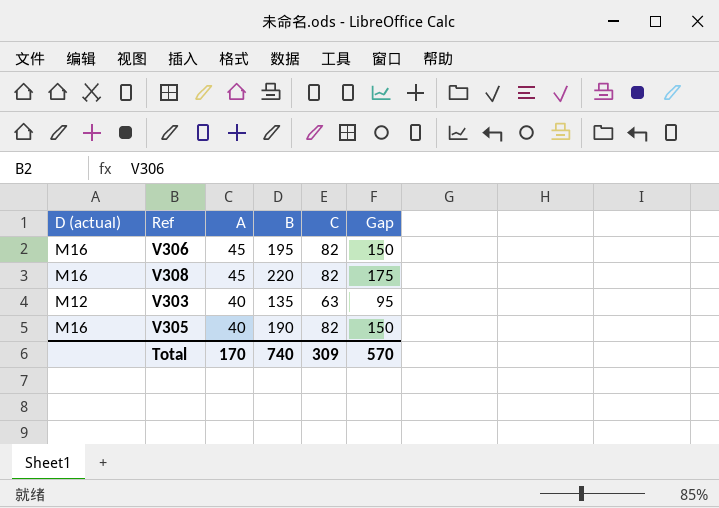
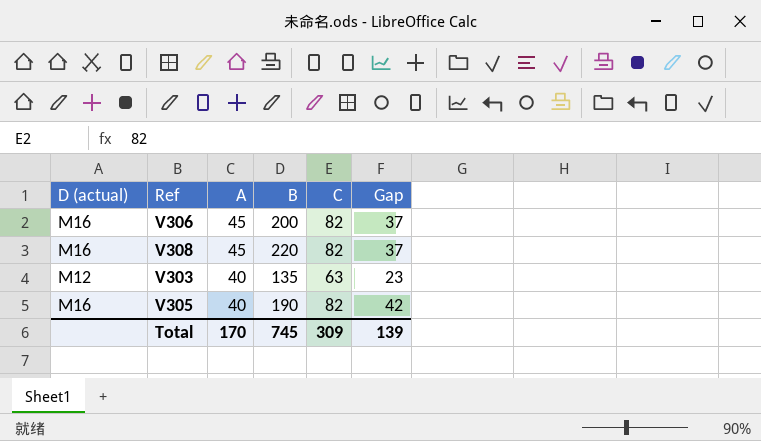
column Gap | formula: [B] - [A] -> [C] - [A]
V306 | B: 195 -> 200
Total | B: 740 -> 745
Total | Gap: 570 -> 139

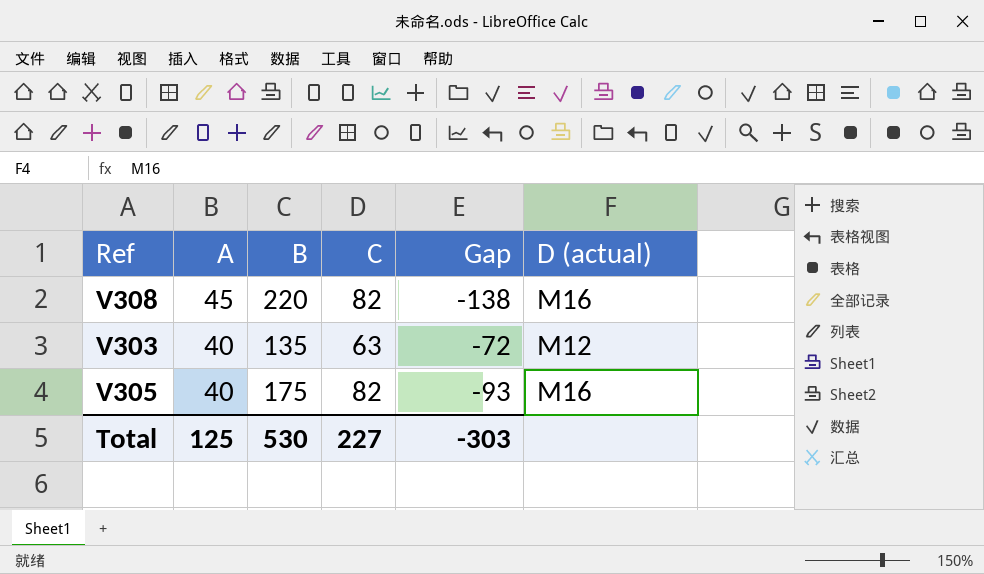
column Gap | formula: [C] - [A] -> [C] - [B]
column D (actual) | position: 1 -> 6
row V306: M16 | 45 | 200 | 82 | 37 -> none
V305 | B: 190 -> 175
Total | A: 170 -> 125
Total | B: 745 -> 530
Total | C: 309 -> 227
Total | Gap: 139 -> -303

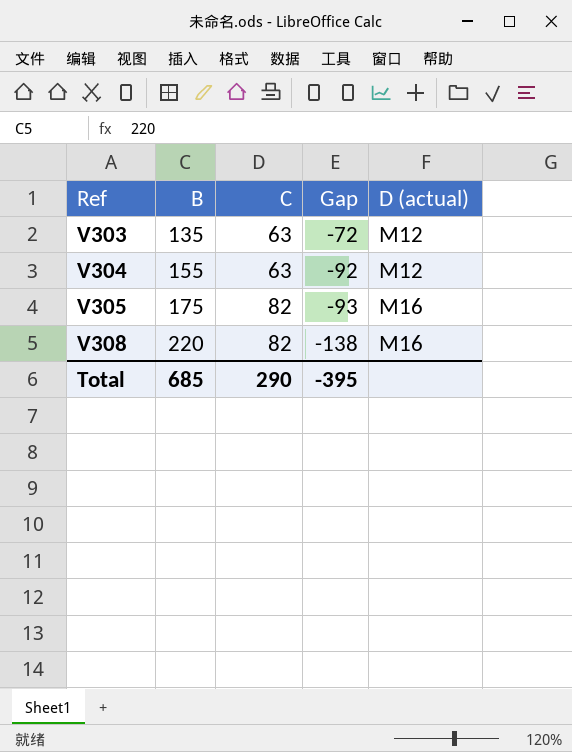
row order: A descending -> Ref ascending
column A | position: 2 -> none
row V304: none -> 155 | 63 | -92 | M12
Total | B: 530 -> 685
Total | C: 227 -> 290
Total | Gap: -303 -> -395

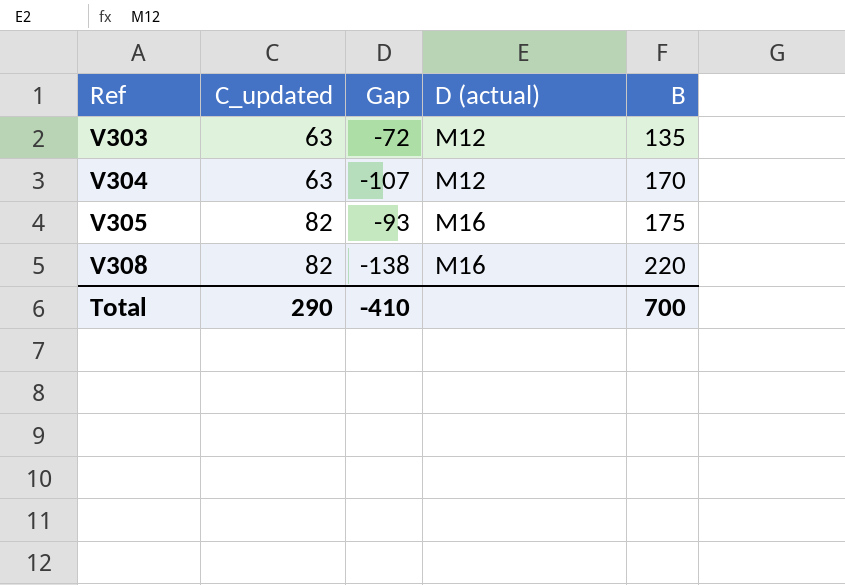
column name: C -> C_updated
column B | position: 2 -> 5
V304 | Gap: -92 -> -107
V304 | B: 155 -> 170
Total | Gap: -395 -> -410
Total | B: 685 -> 700

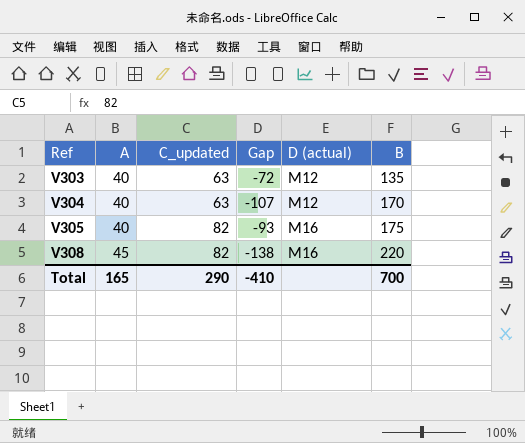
column A | position: none -> 2

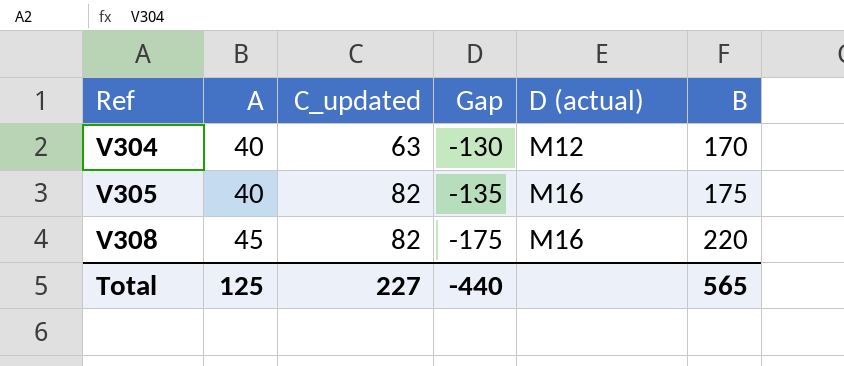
column Gap | formula: [C_updated] - [B] -> [A] - [B]
row V303: 40 | 63 | -72 | M12 | 135 -> none
Total | A: 165 -> 125
Total | C_updated: 290 -> 227
Total | Gap: -410 -> -440
Total | B: 700 -> 565

